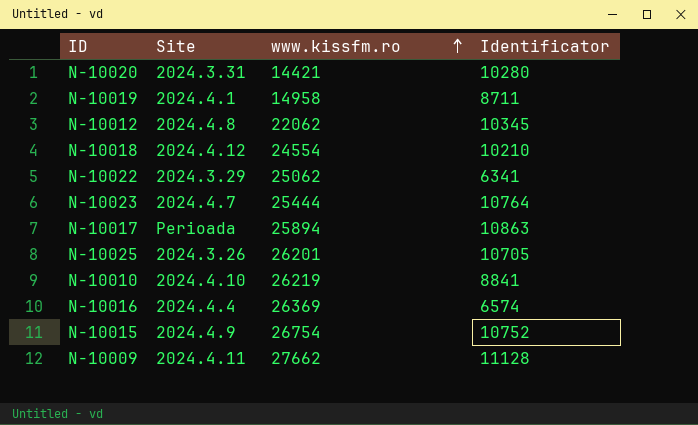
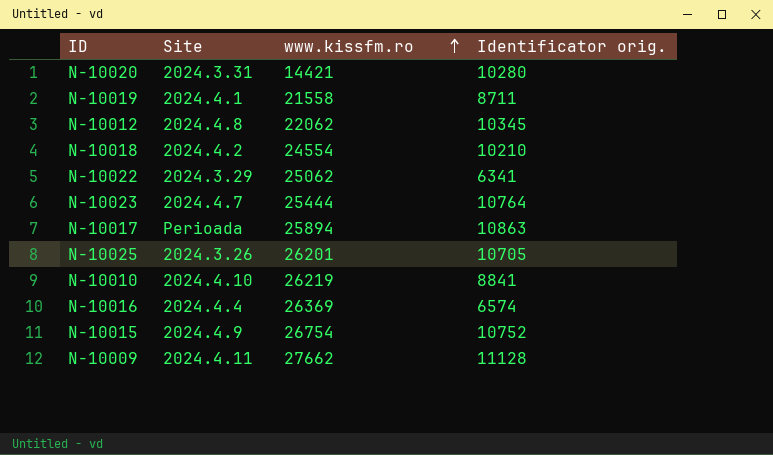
column name: Identificator -> Identificator orig.
N-10019 | www.kissfm.ro: 14958 -> 21558
N-10018 | Site: 2024.4.12 -> 2024.4.2

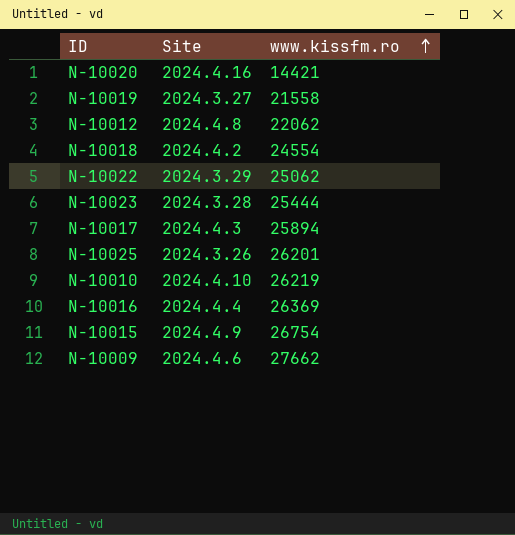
column Identificator orig. | position: 4 -> none
N-10020 | Site: 2024.3.31 -> 2024.4.16
N-10019 | Site: 2024.4.1 -> 2024.3.27
N-10023 | Site: 2024.4.7 -> 2024.3.28
N-10017 | Site: Perioada -> 2024.4.3
N-10009 | Site: 2024.4.11 -> 2024.4.6

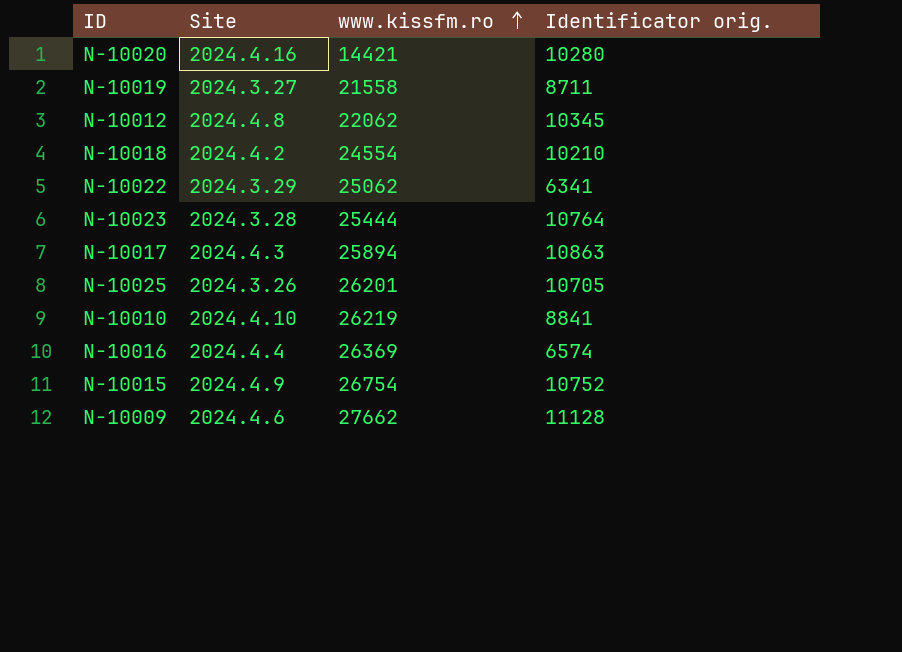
column Identificator orig. | position: none -> 4

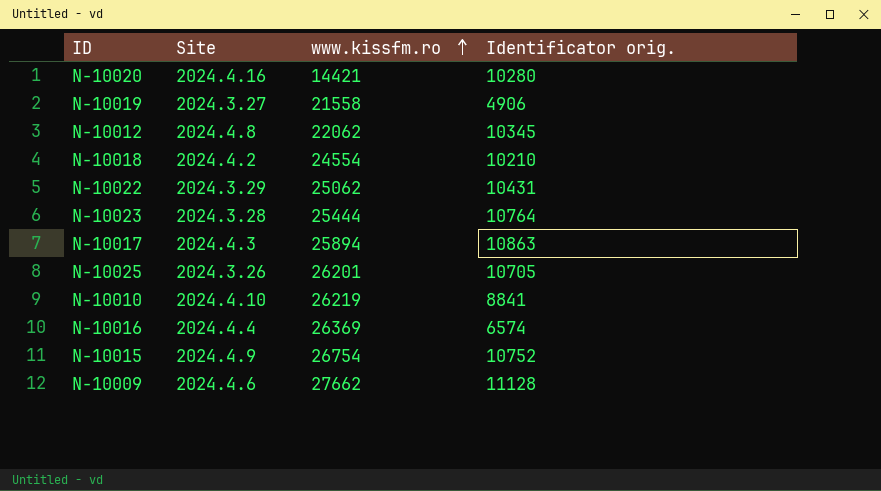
N-10019 | Identificator orig.: 8711 -> 4906
N-10022 | Identificator orig.: 6341 -> 10431

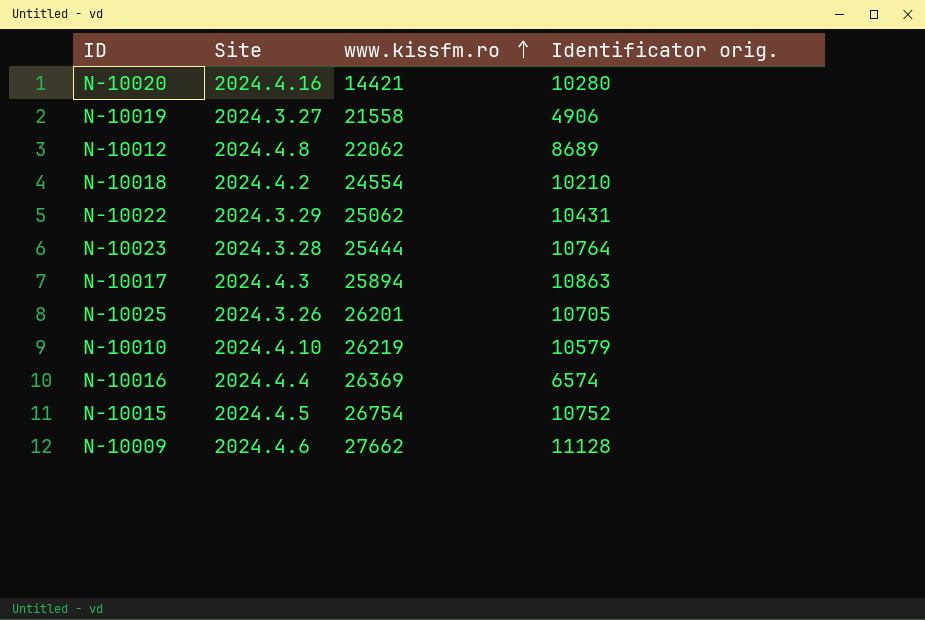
N-10012 | Identificator orig.: 10345 -> 8689
N-10010 | Identificator orig.: 8841 -> 10579
N-10015 | Site: 2024.4.9 -> 2024.4.5

